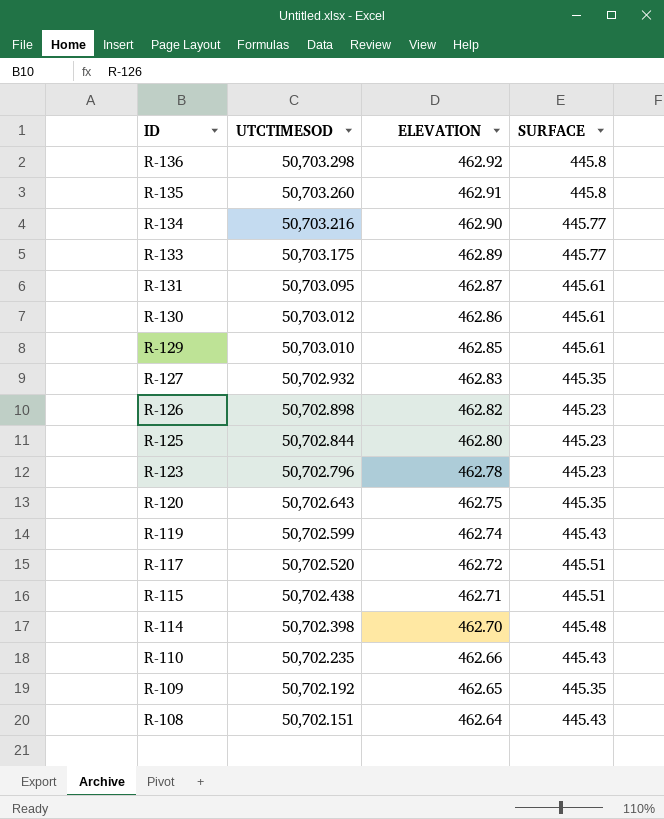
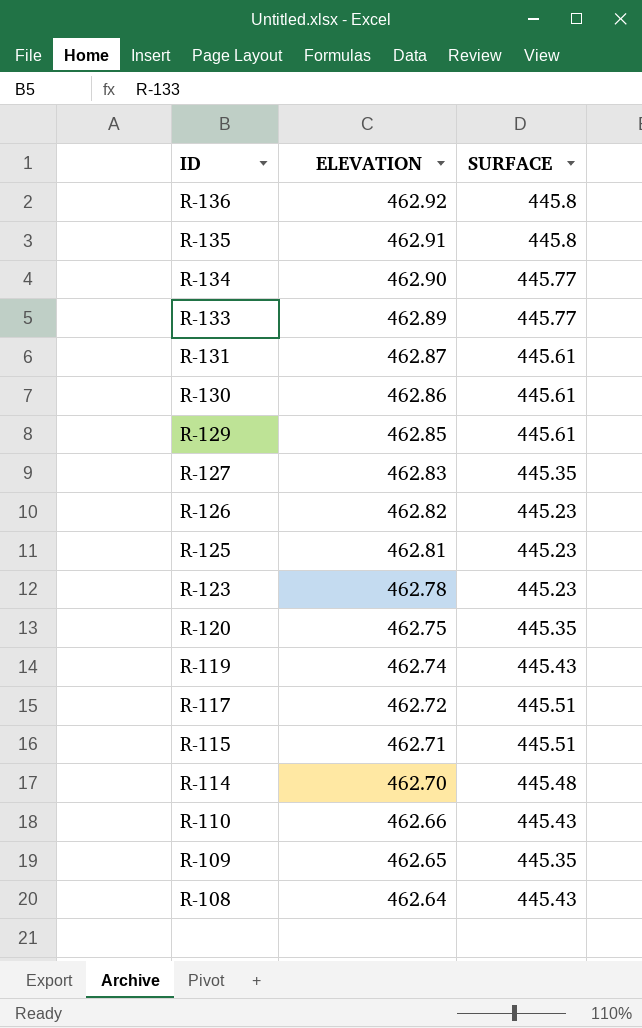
column UTCTIMESOD | position: 2 -> none
R-125 | ELEVATION: 462.80 -> 462.81

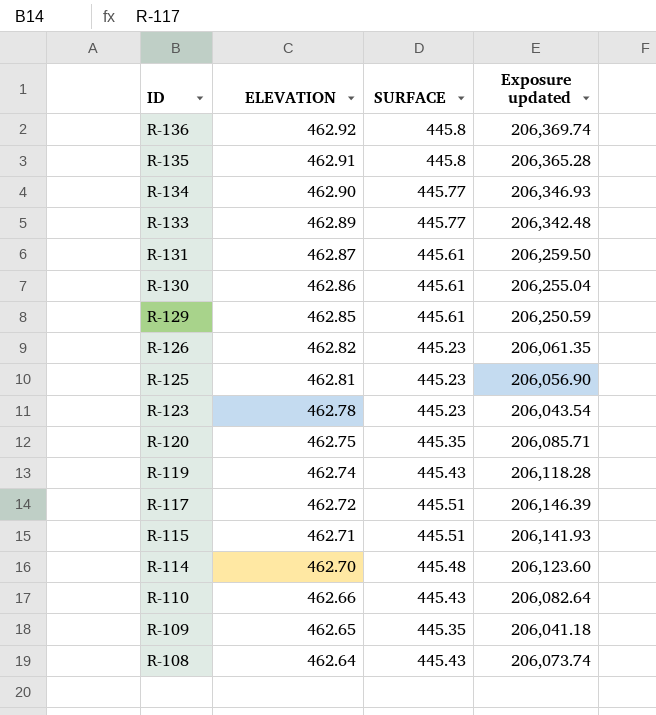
column Exposure updated | formula: none -> [ELEVATION] * [SURFACE]
row R-127: 462.83 | 445.35 -> none

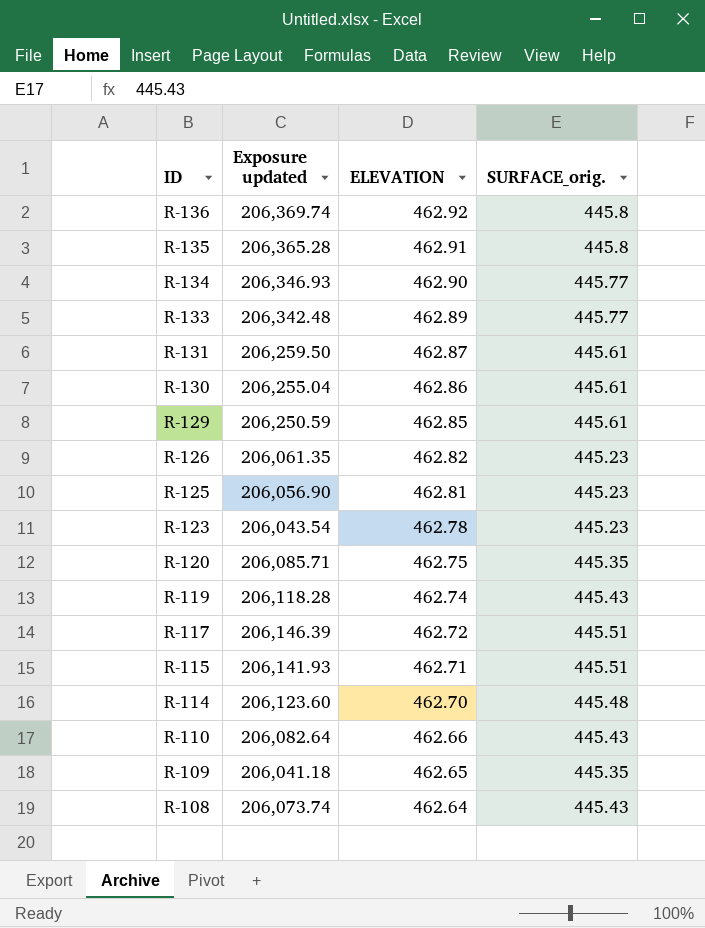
column Exposure updated | position: 4 -> 2
column name: SURFACE -> SURFACE_orig.

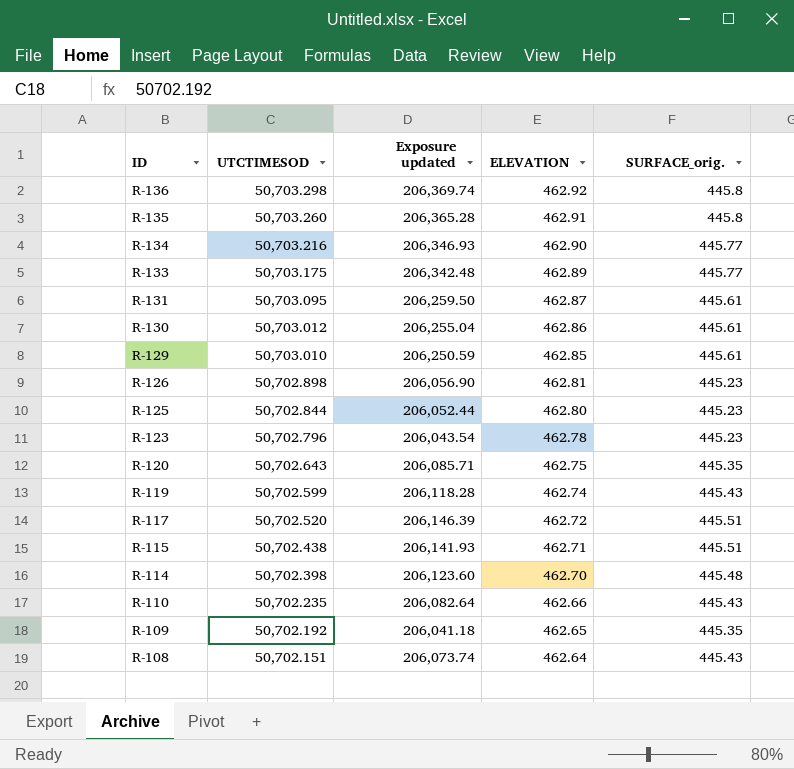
column UTCTIMESOD | position: none -> 2
R-126 | Exposure updated: 206,061.35 -> 206,056.90
R-126 | ELEVATION: 462.82 -> 462.81
R-125 | Exposure updated: 206,056.90 -> 206,052.44
R-125 | ELEVATION: 462.81 -> 462.80

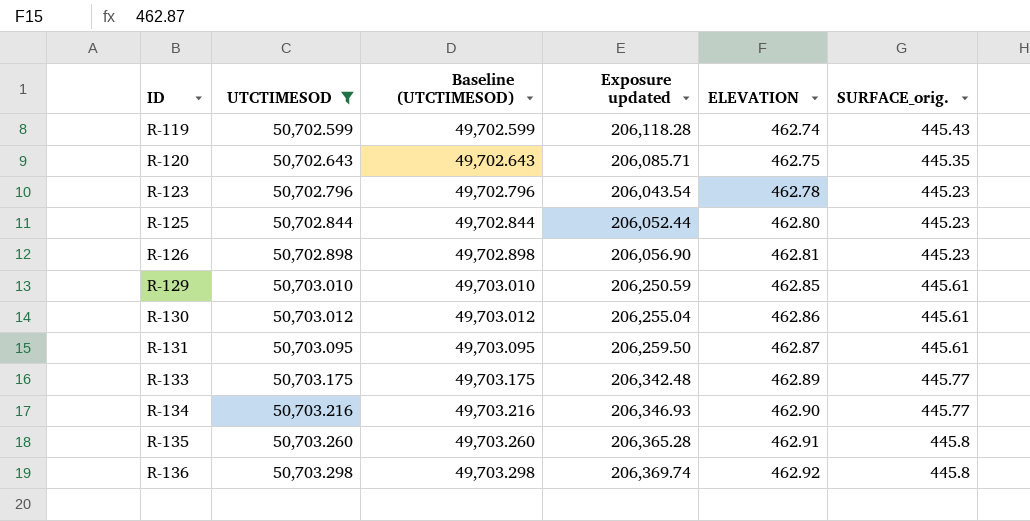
filter: none -> UTCTIMESOD >= 50,702.599
row order: ID descending -> ID ascending
column Baseline (UTCTIMESOD) | formula: none -> [UTCTIMESOD] - 1000

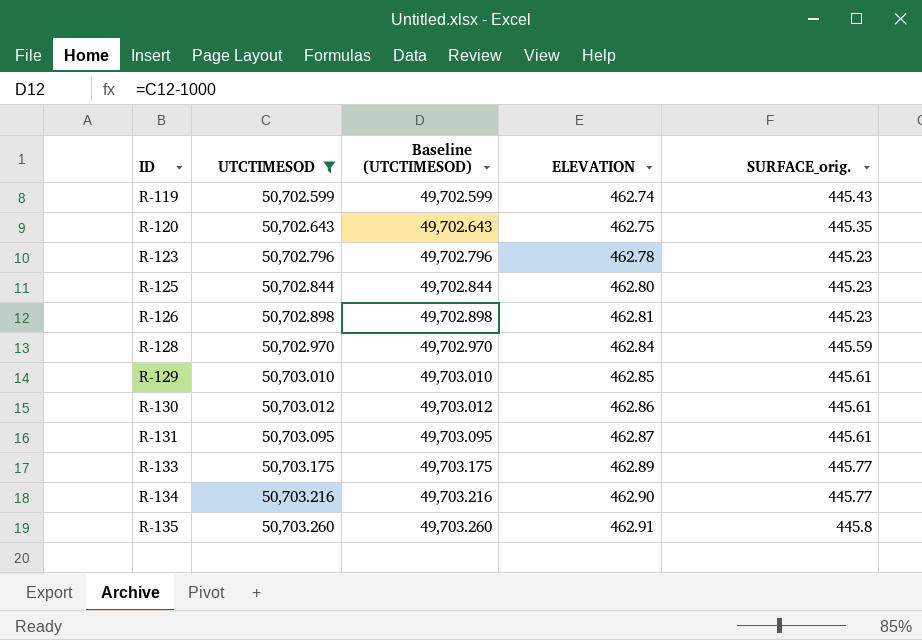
column Exposure updated | formula: [ELEVATION] * [SURFACE_orig.] -> none
row R-136: 50,703.298 | 49,703.298 | 206,369.74 | 462.92 | 445.8 -> none
row R-128: none -> 50,702.970 | 49,702.970 | 462.84 | 445.59

